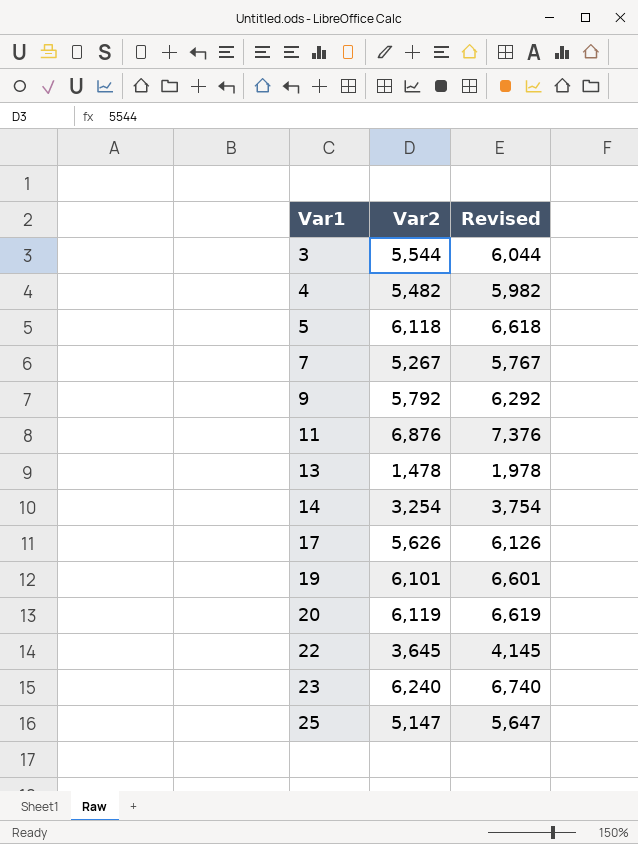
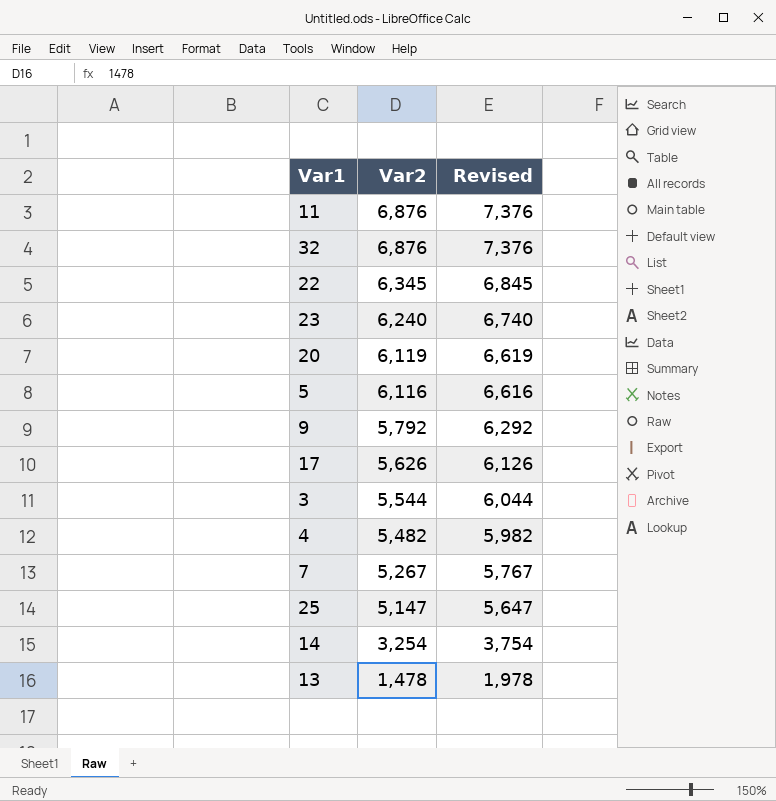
row order: Var1 ascending -> Var2 descending
row 19: 6,101 | 6,601 -> none
row 32: none -> 6,876 | 7,376
22 | Var2: 3,645 -> 6,345
22 | Revised: 4,145 -> 6,845
5 | Var2: 6,118 -> 6,116
5 | Revised: 6,618 -> 6,616

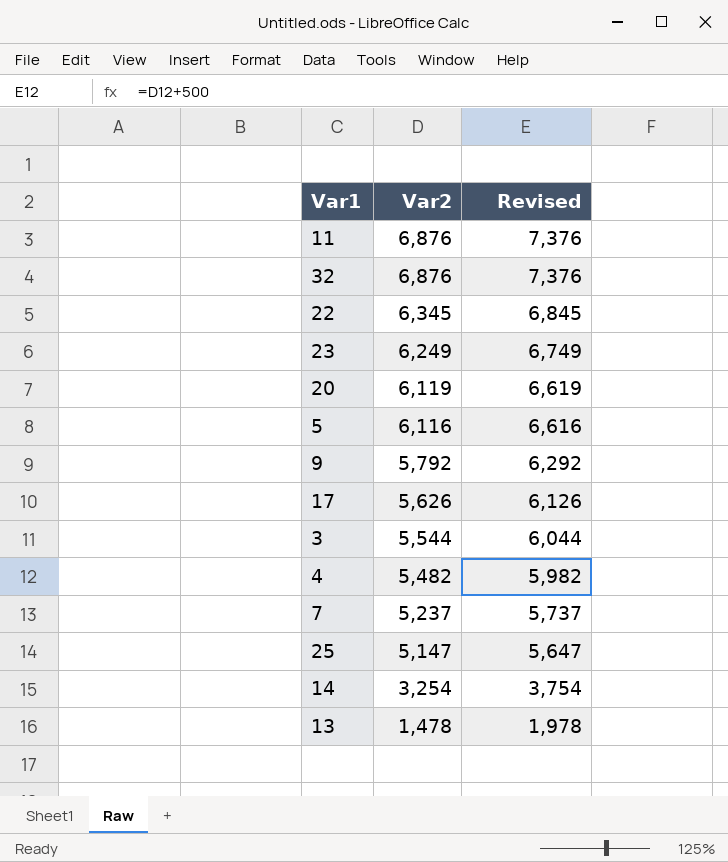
23 | Var2: 6,240 -> 6,249
23 | Revised: 6,740 -> 6,749
7 | Var2: 5,267 -> 5,237
7 | Revised: 5,767 -> 5,737

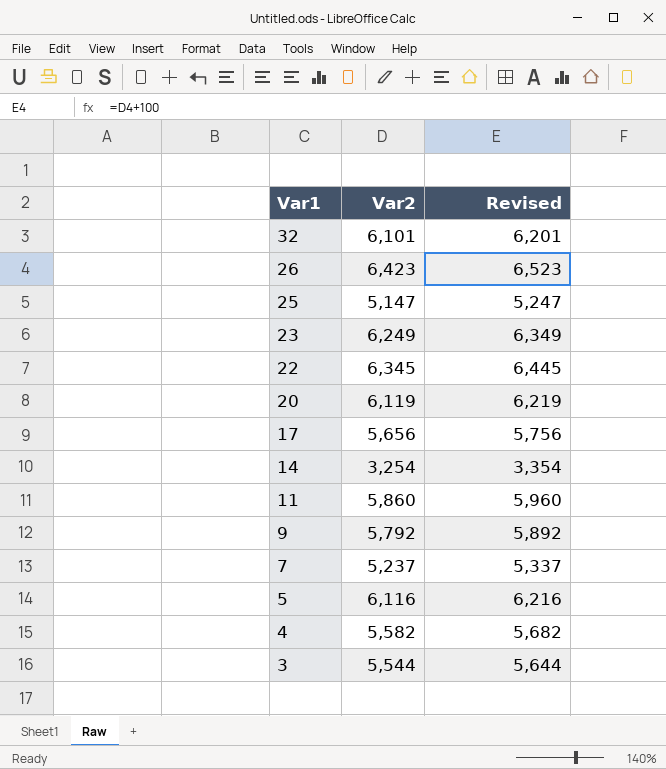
row order: Var2 descending -> Var1 descending
column Revised | formula: [Var2] + 500 -> [Var2] + 100
row 13: 1,478 | 1,978 -> none
32 | Var2: 6,876 -> 6,101
row 26: none -> 6,423 | 6,523
17 | Var2: 5,626 -> 5,656
11 | Var2: 6,876 -> 5,860
4 | Var2: 5,482 -> 5,582

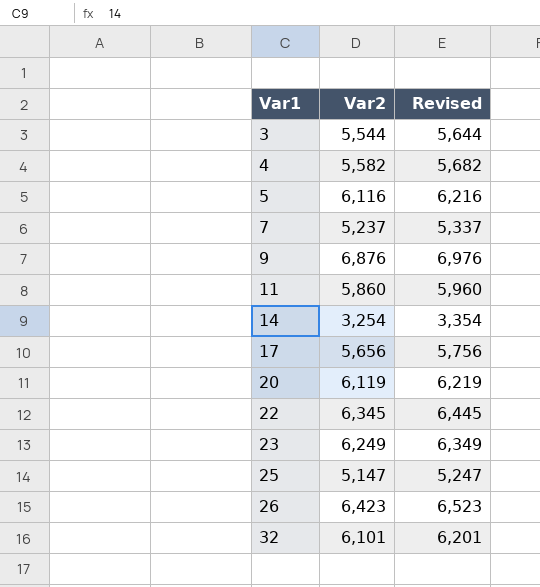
row order: Var1 descending -> Var1 ascending
9 | Var2: 5,792 -> 6,876
9 | Revised: 5,892 -> 6,976

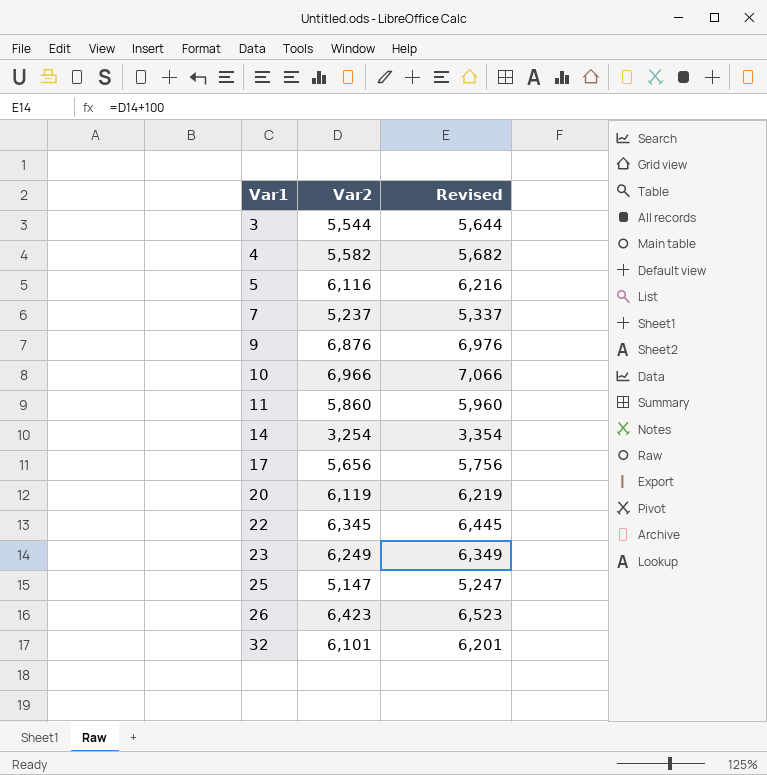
row 10: none -> 6,966 | 7,066

